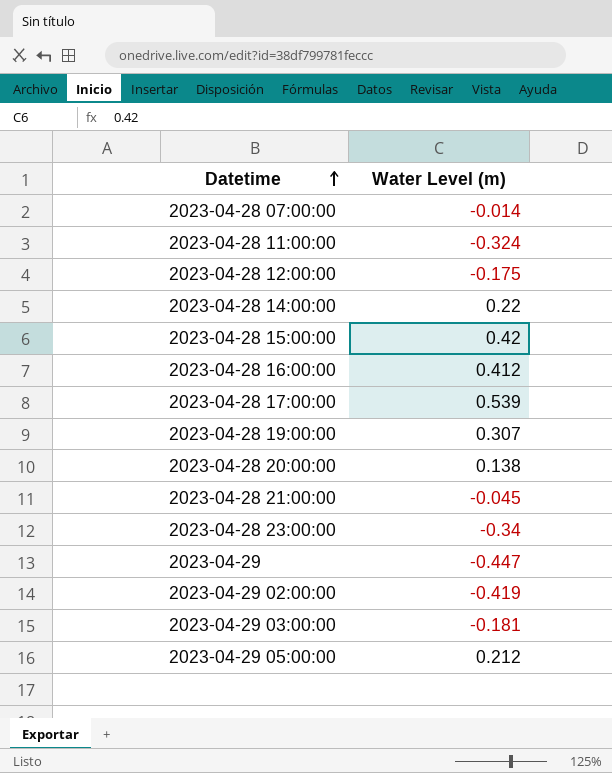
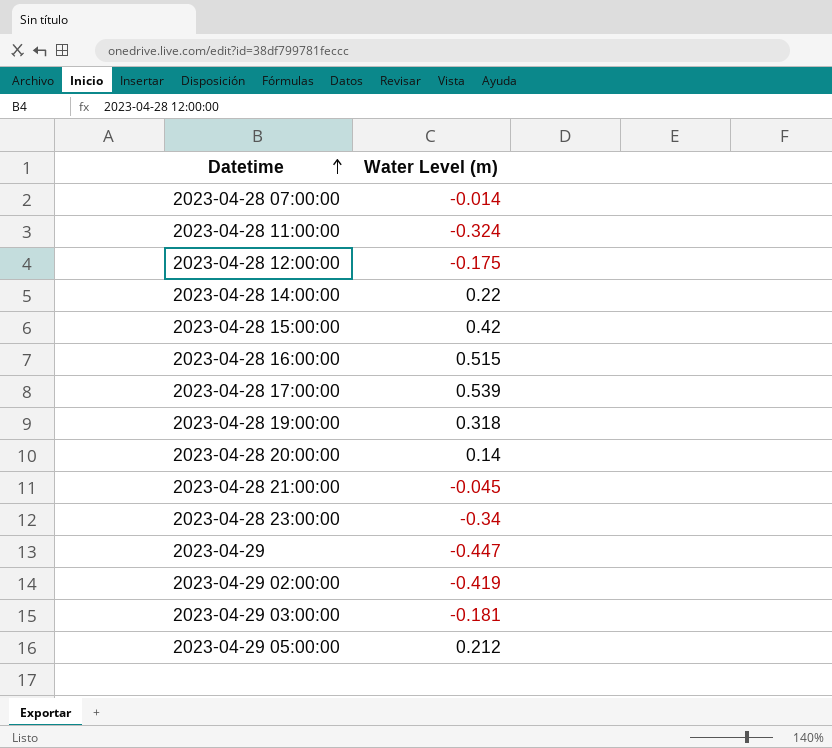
2023-04-28 16:00:00 | Water Level (m): 0.412 -> 0.515
2023-04-28 19:00:00 | Water Level (m): 0.307 -> 0.318
2023-04-28 20:00:00 | Water Level (m): 0.138 -> 0.14

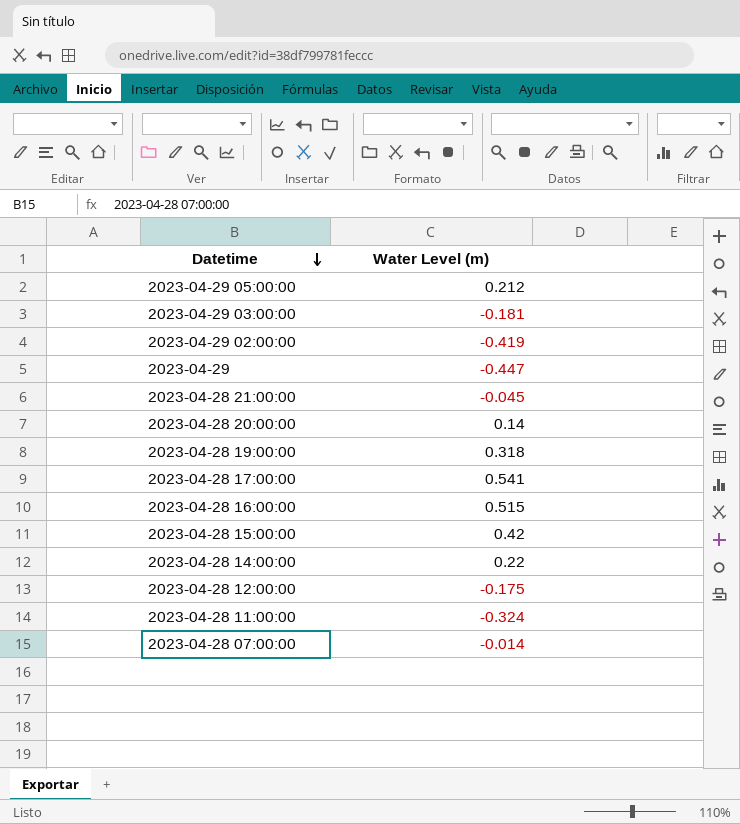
row order: Datetime ascending -> Datetime descending
row 2023-04-28 23:00:00: -0.34 -> none
2023-04-28 17:00:00 | Water Level (m): 0.539 -> 0.541

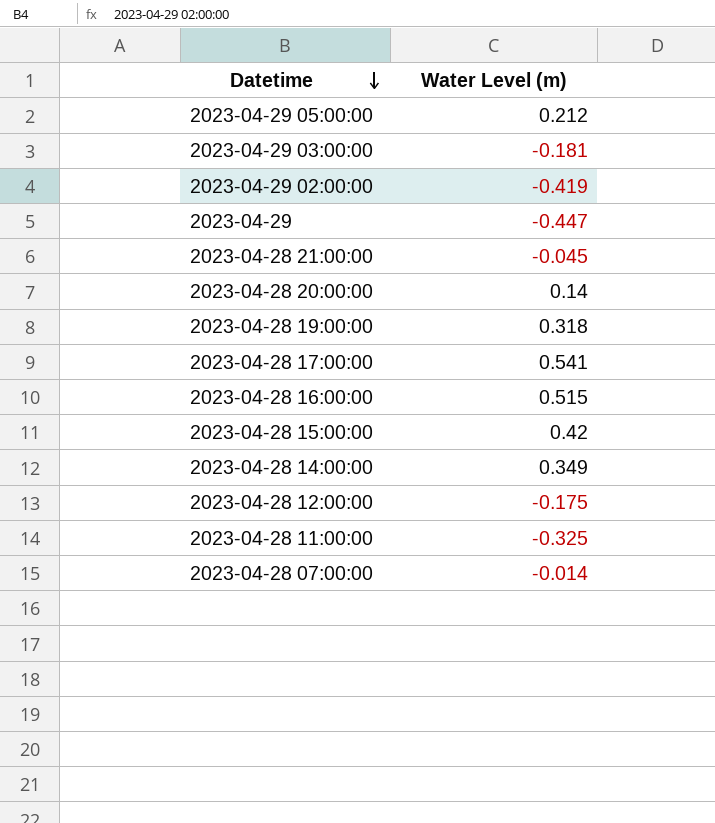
2023-04-28 14:00:00 | Water Level (m): 0.22 -> 0.349
2023-04-28 11:00:00 | Water Level (m): -0.324 -> -0.325

